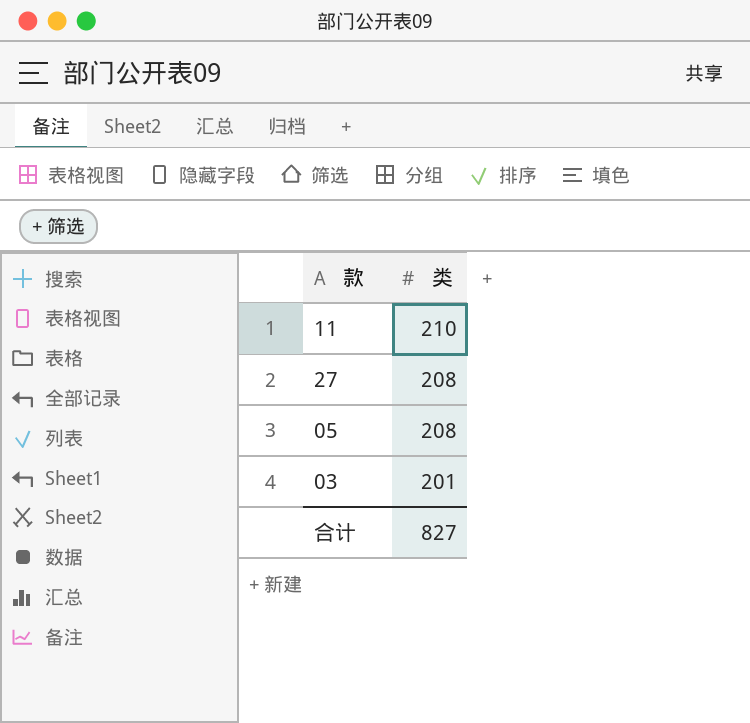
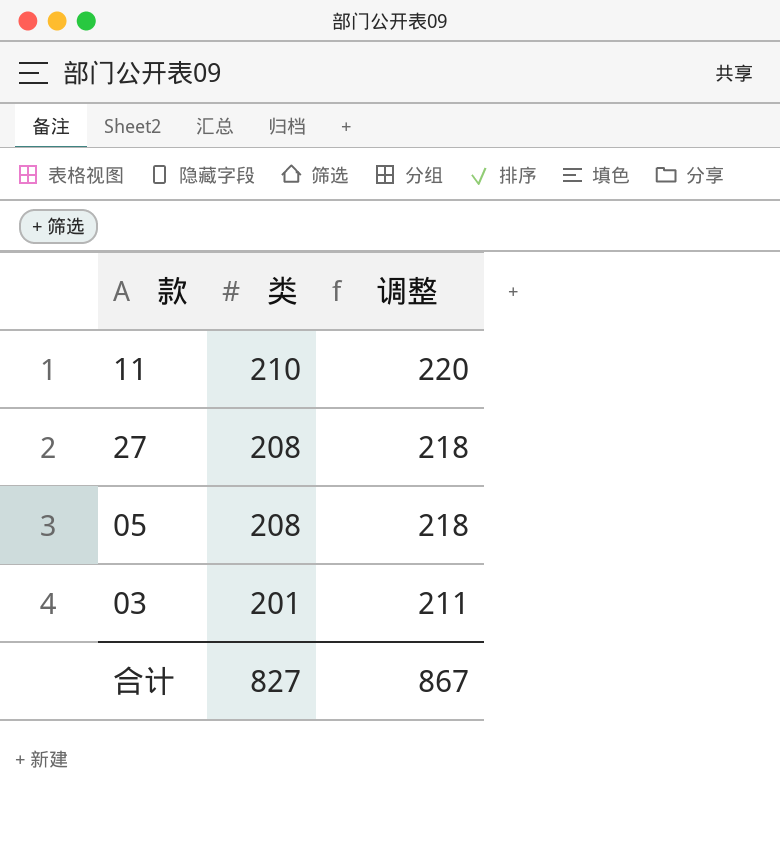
column 调整 | formula: none -> [类] + 10

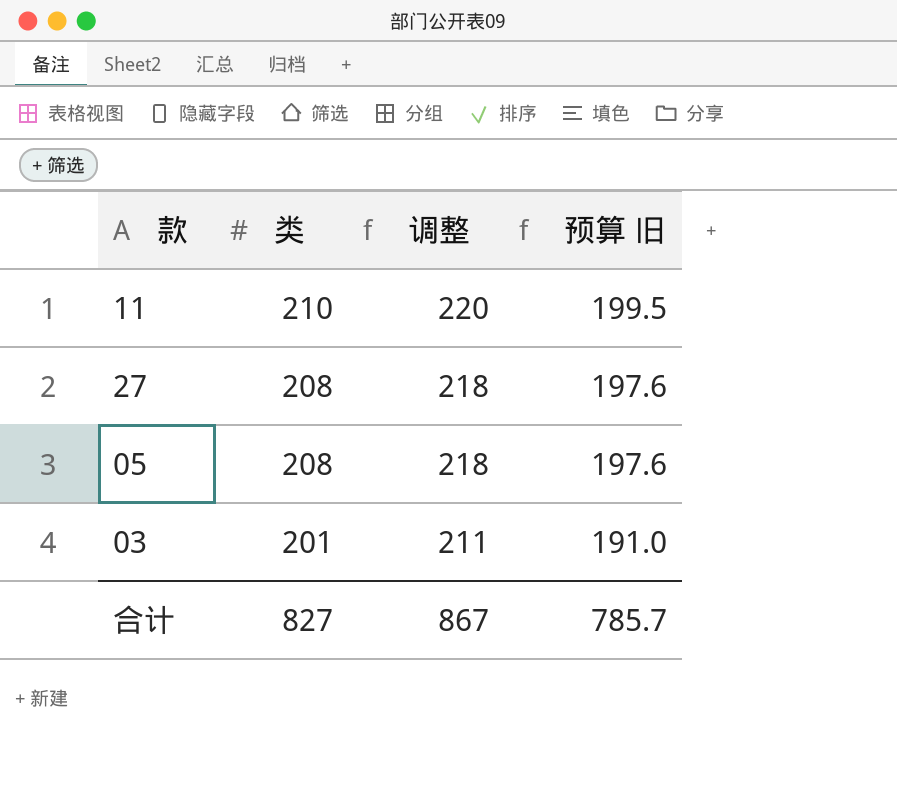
column 预算 旧 | formula: none -> [类] * 0.95

